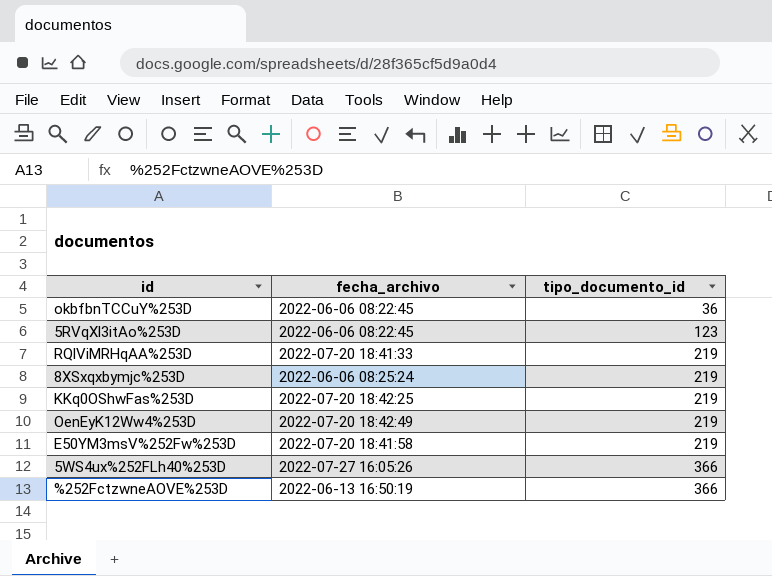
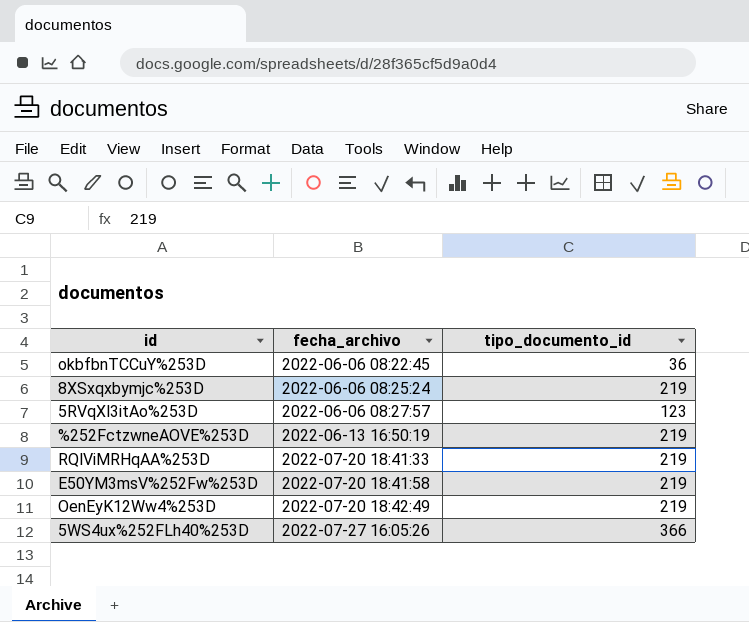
row order: tipo_documento_id ascending -> fecha_archivo ascending
row KKq0OShwFas%253D: 2022-07-20 18:42:25 | 219 -> none
5RVqXl3itAo%253D | fecha_archivo: 2022-06-06 08:22:45 -> 2022-06-06 08:27:57
%252FctzwneAOVE%253D | tipo_documento_id: 366 -> 219

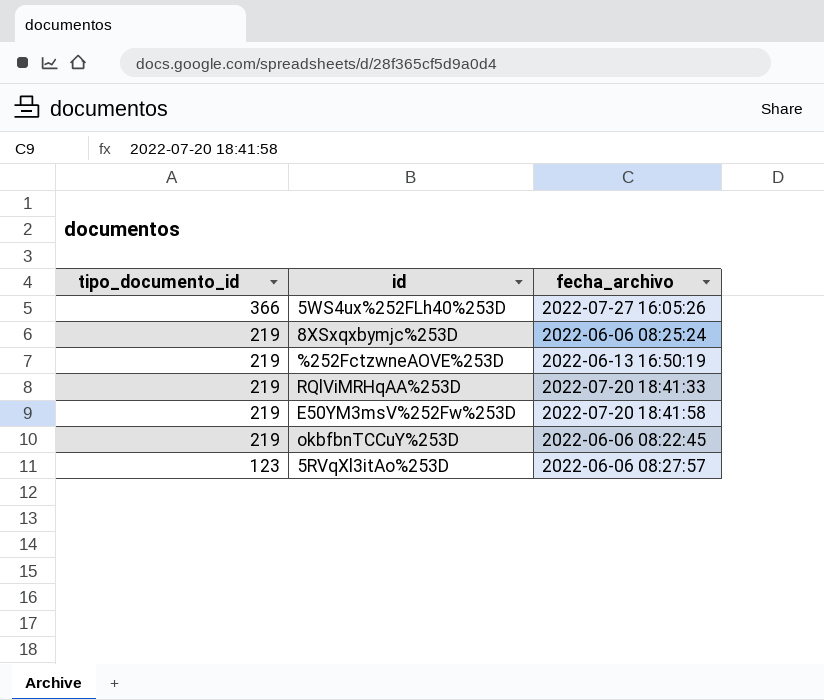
row order: fecha_archivo ascending -> tipo_documento_id descending
column tipo_documento_id | position: 3 -> 1
row OenEyK12Ww4%253D: 2022-07-20 18:42:49 | 219 -> none
okbfbnTCCuY%253D | tipo_documento_id: 36 -> 219

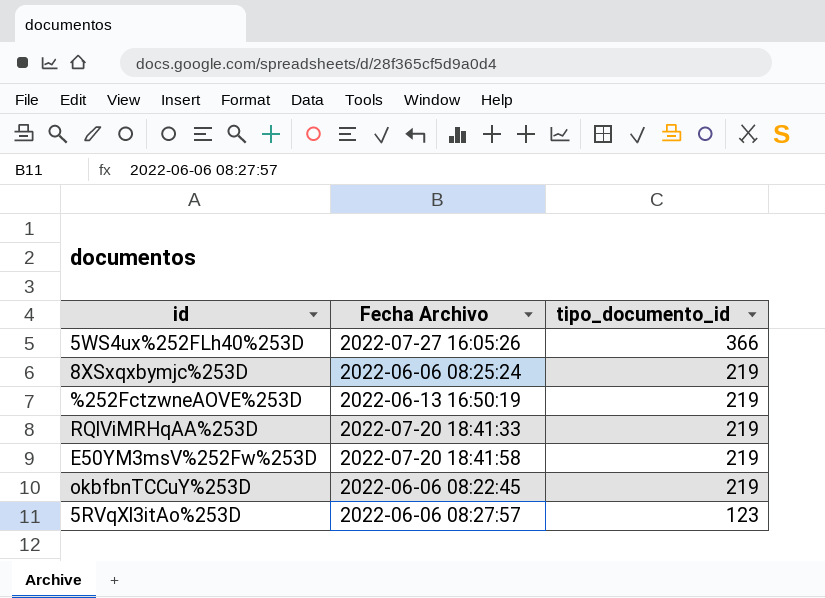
column name: fecha_archivo -> Fecha Archivo
column tipo_documento_id | position: 1 -> 3

